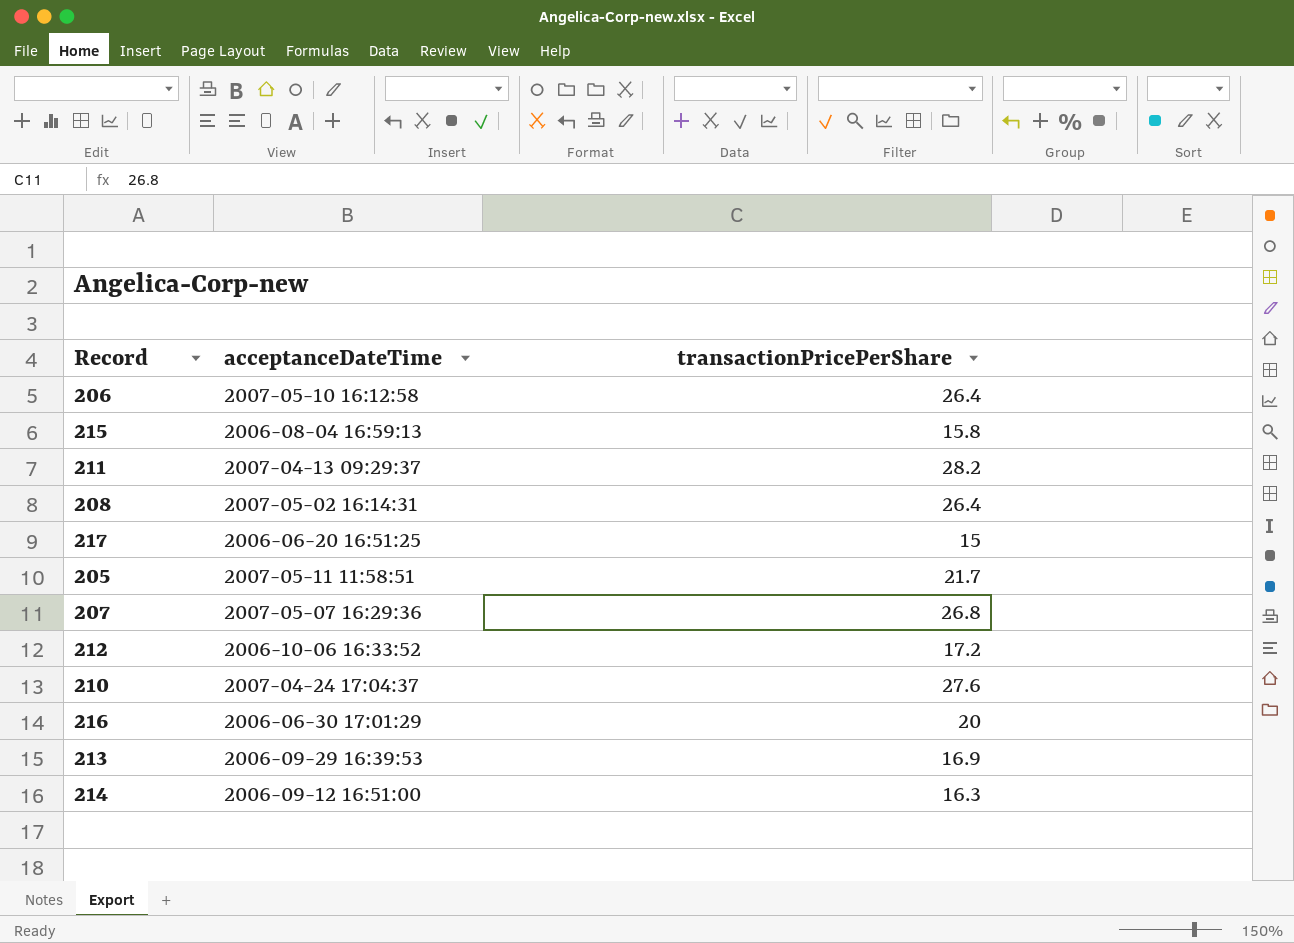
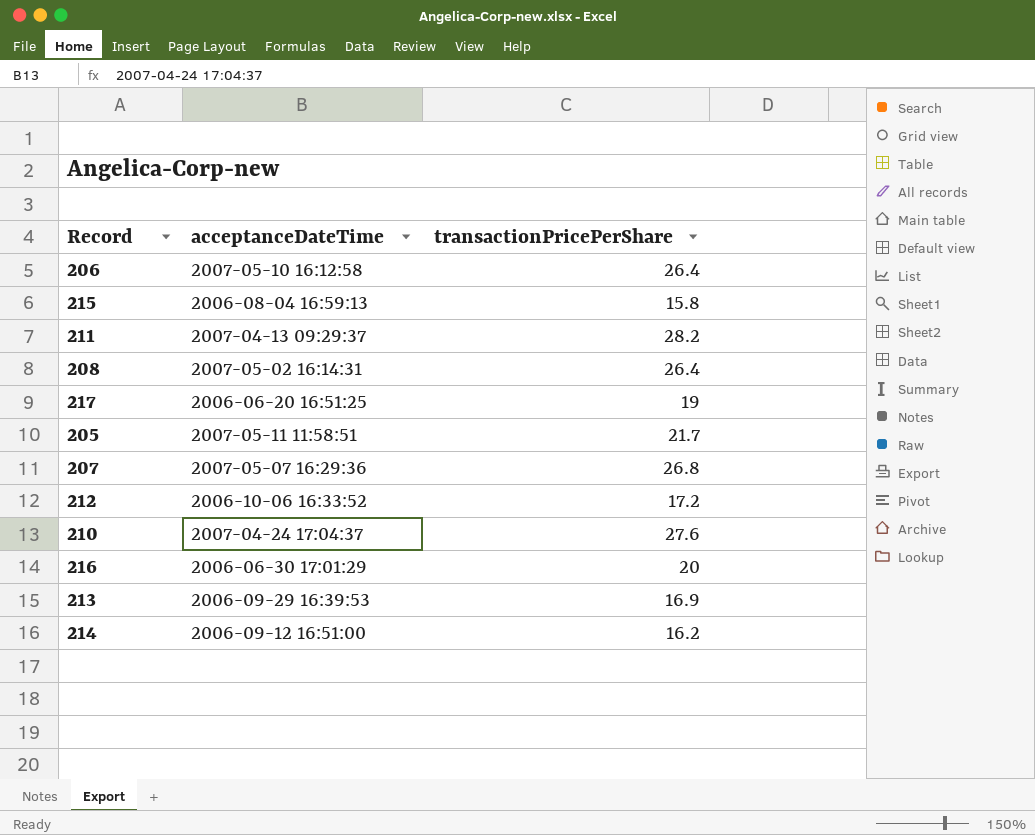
217 | transactionPricePerShare: 15 -> 19
214 | transactionPricePerShare: 16.3 -> 16.2

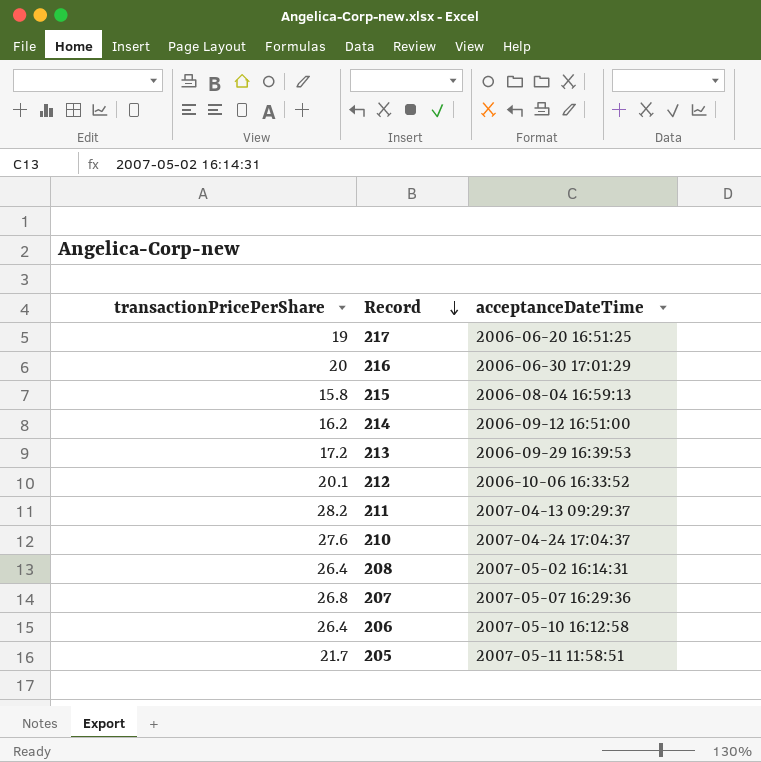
row order: none -> Record descending
column transactionPricePerShare | position: 3 -> 1
213 | transactionPricePerShare: 16.9 -> 17.2
212 | transactionPricePerShare: 17.2 -> 20.1

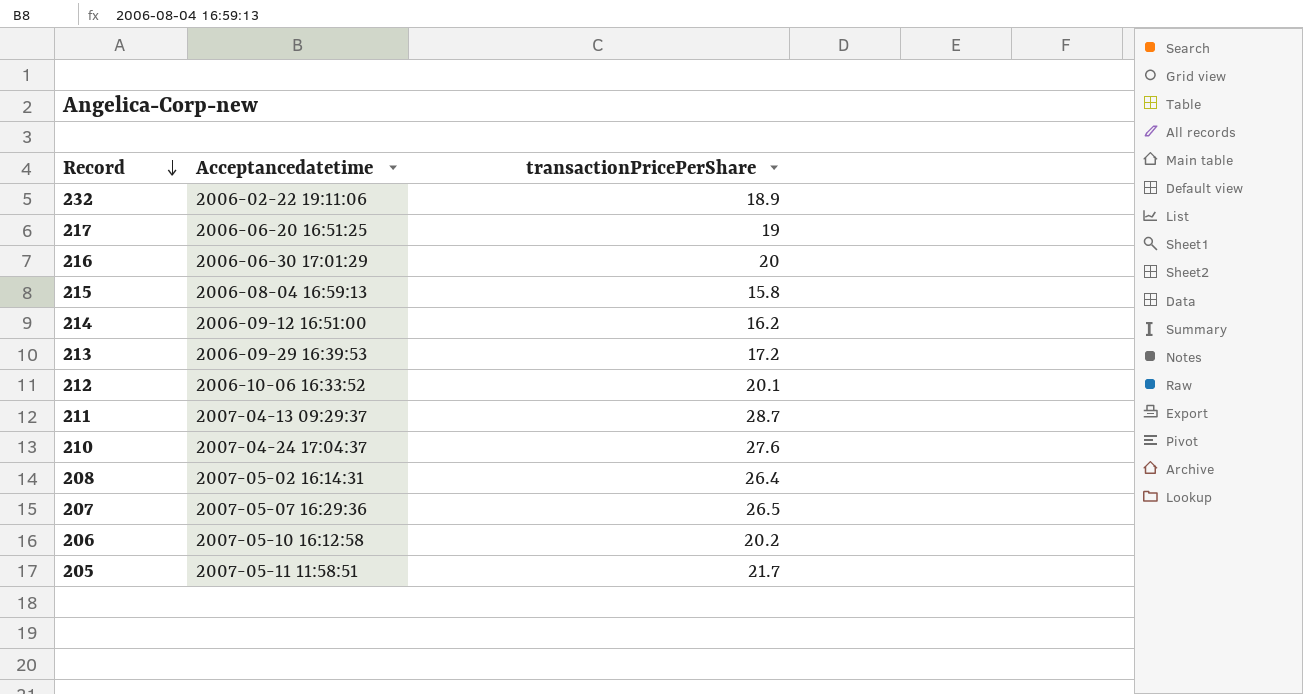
column name: acceptanceDateTime -> Acceptancedatetime
column transactionPricePerShare | position: 1 -> 3
row 232: none -> 2006-02-22 19:11:06 | 18.9
211 | transactionPricePerShare: 28.2 -> 28.7
207 | transactionPricePerShare: 26.8 -> 26.5
206 | transactionPricePerShare: 26.4 -> 20.2

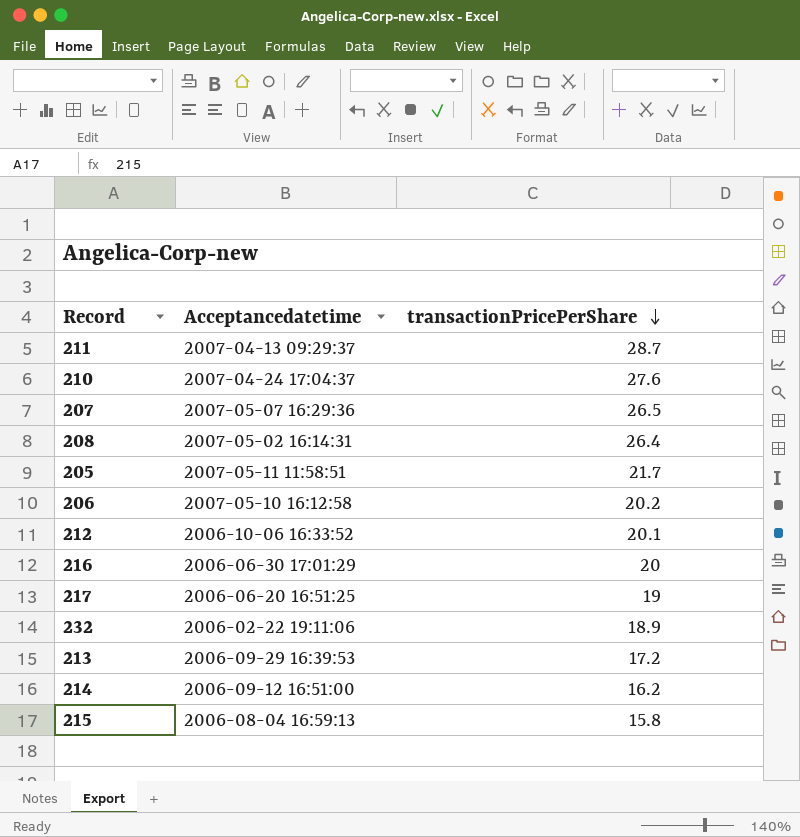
row order: Record descending -> transactionPricePerShare descending

